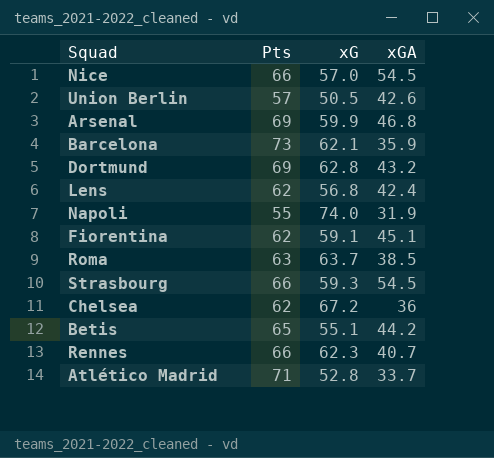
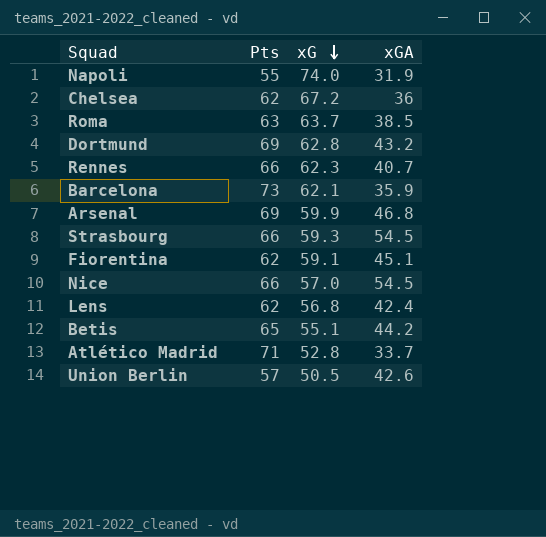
row order: none -> xG descending

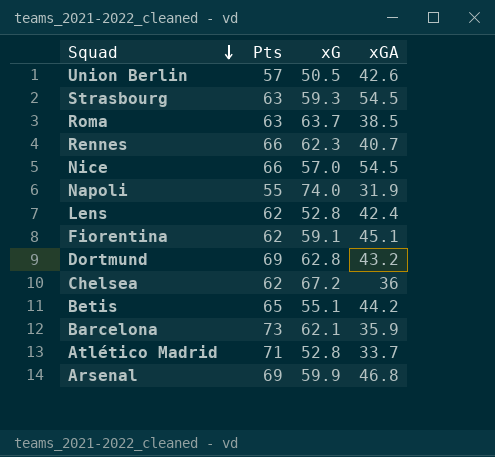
row order: xG descending -> Squad descending
Strasbourg | Pts: 66 -> 63
Lens | xG: 56.8 -> 52.8

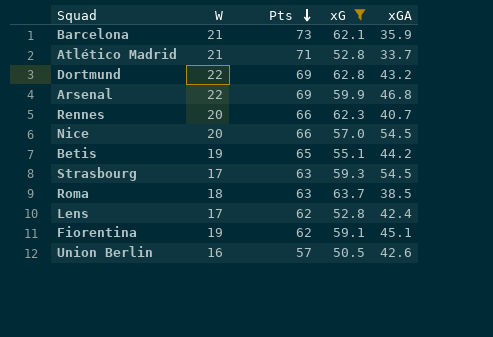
filter: none -> xG <= 63.7
row order: Squad descending -> Pts descending
column W | position: none -> 2

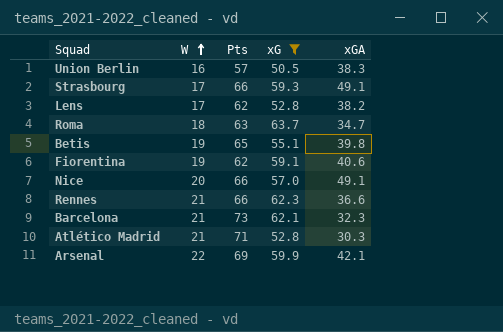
row order: Pts descending -> W ascending
row Dortmund: 22 | 69 | 62.8 | 43.2 -> none
Union Berlin | xGA: 42.6 -> 38.3
Strasbourg | Pts: 63 -> 66
Strasbourg | xGA: 54.5 -> 49.1
Lens | xGA: 42.4 -> 38.2
Roma | xGA: 38.5 -> 34.7
Betis | xGA: 44.2 -> 39.8
Fiorentina | xGA: 45.1 -> 40.6
Nice | xGA: 54.5 -> 49.1
Rennes | W: 20 -> 21
Rennes | xGA: 40.7 -> 36.6
Barcelona | xGA: 35.9 -> 32.3
Atlético Madrid | xGA: 33.7 -> 30.3
Arsenal | xGA: 46.8 -> 42.1

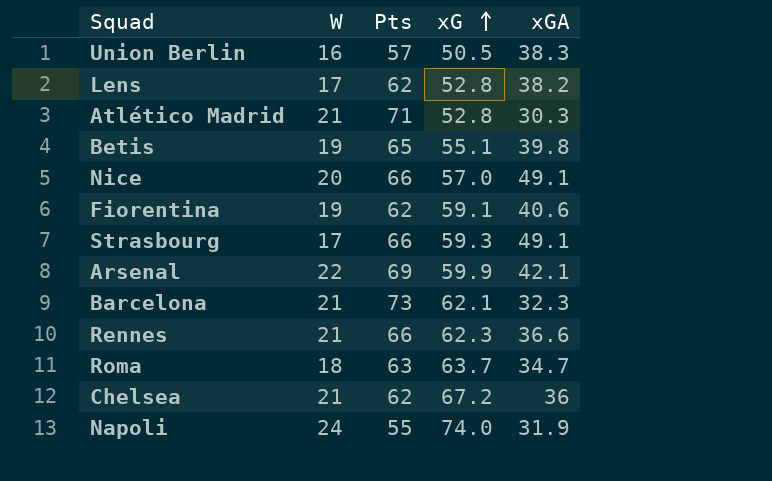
filter: xG <= 63.7 -> none
row order: W ascending -> xG ascending

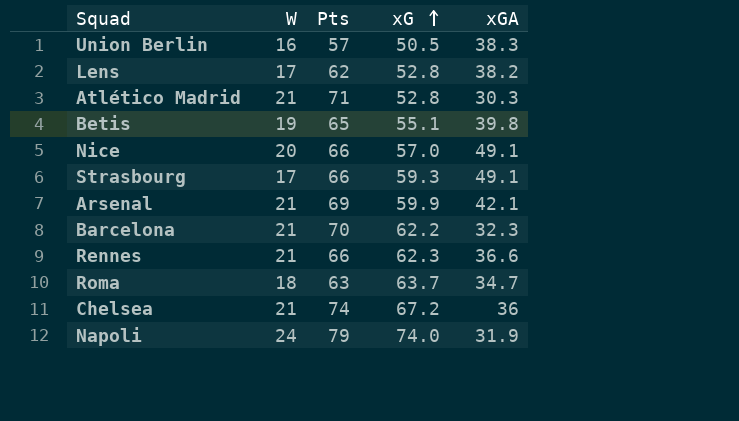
row Fiorentina: 19 | 62 | 59.1 | 40.6 -> none
Arsenal | W: 22 -> 21
Barcelona | Pts: 73 -> 70
Barcelona | xG: 62.1 -> 62.2
Chelsea | Pts: 62 -> 74
Napoli | Pts: 55 -> 79

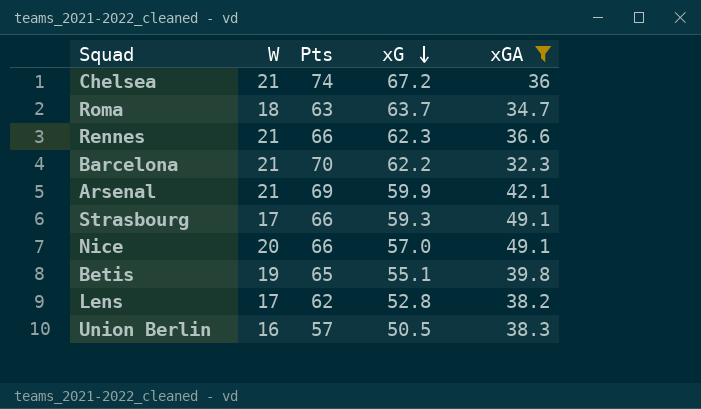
filter: none -> xGA >= 32.3
row order: xG ascending -> xG descending

